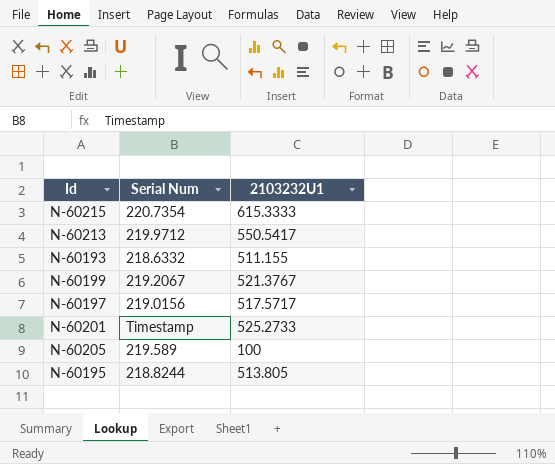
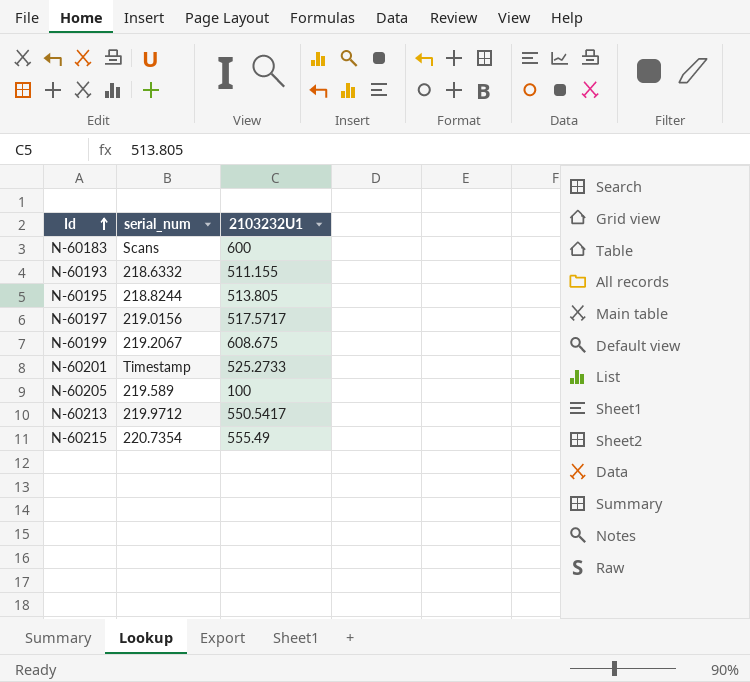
row order: none -> Id ascending
column name: Serial Num -> serial_num
row N-60183: none -> Scans | 600
N-60199 | 2103232U1: 521.3767 -> 608.675
N-60215 | 2103232U1: 615.3333 -> 555.49

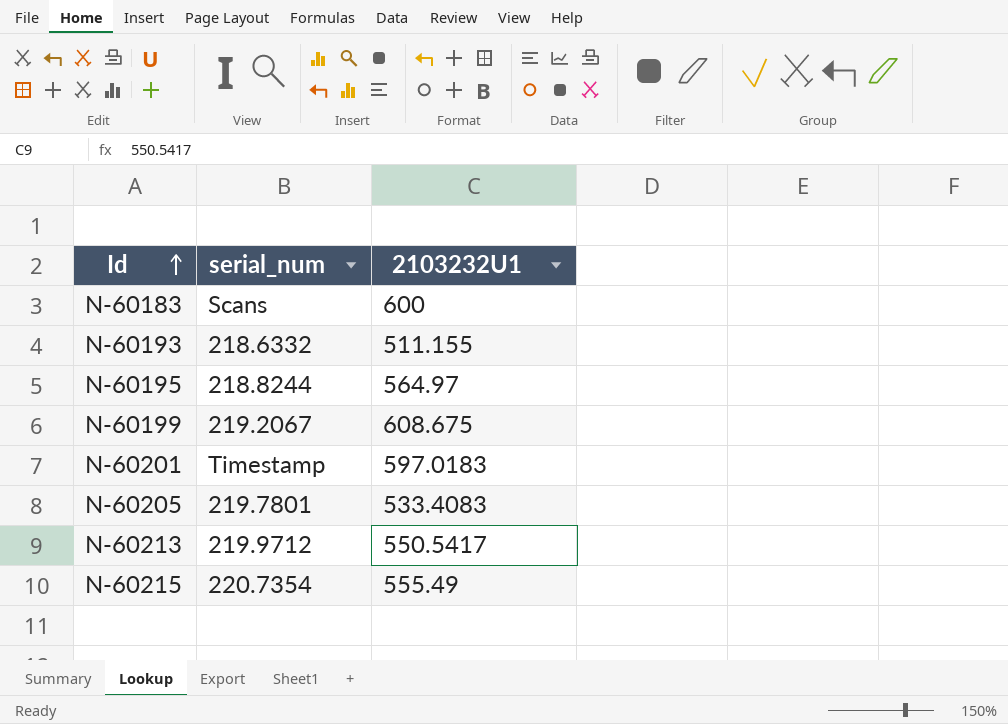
row N-60197: 219.0156 | 517.5717 -> none
N-60195 | 2103232U1: 513.805 -> 564.97
N-60201 | 2103232U1: 525.2733 -> 597.0183
N-60205 | serial_num: 219.589 -> 219.7801
N-60205 | 2103232U1: 100 -> 533.4083

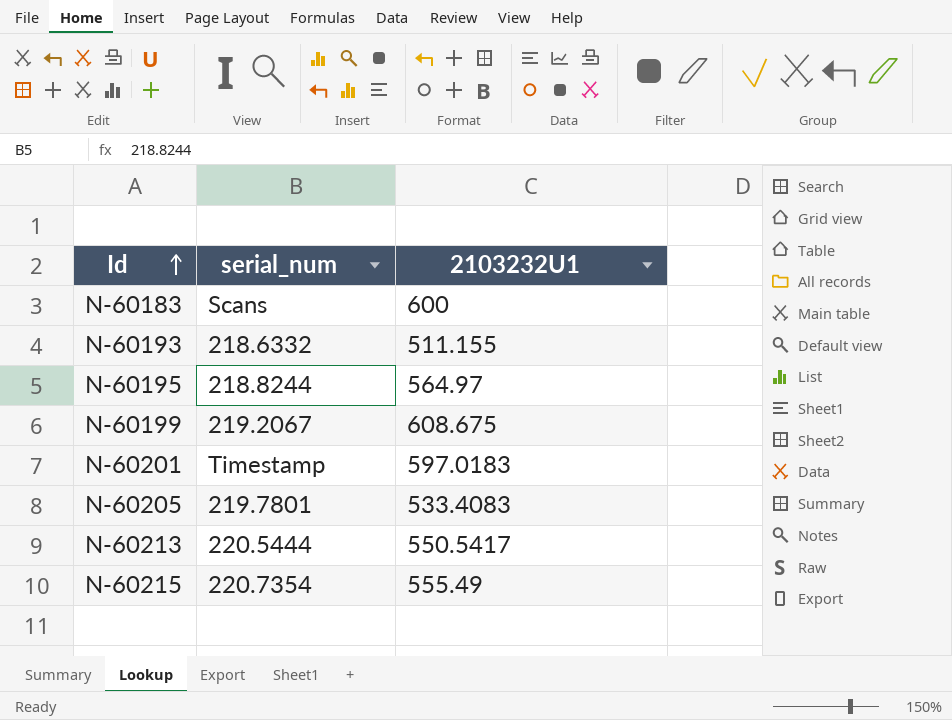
N-60213 | serial_num: 219.9712 -> 220.5444

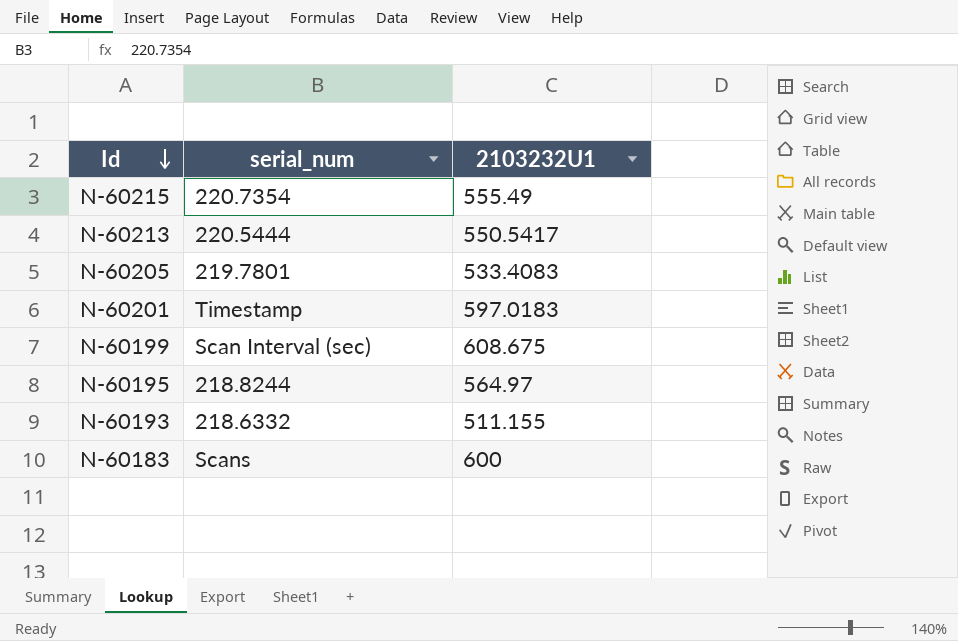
row order: Id ascending -> Id descending
N-60199 | serial_num: 219.2067 -> Scan Interval (sec)

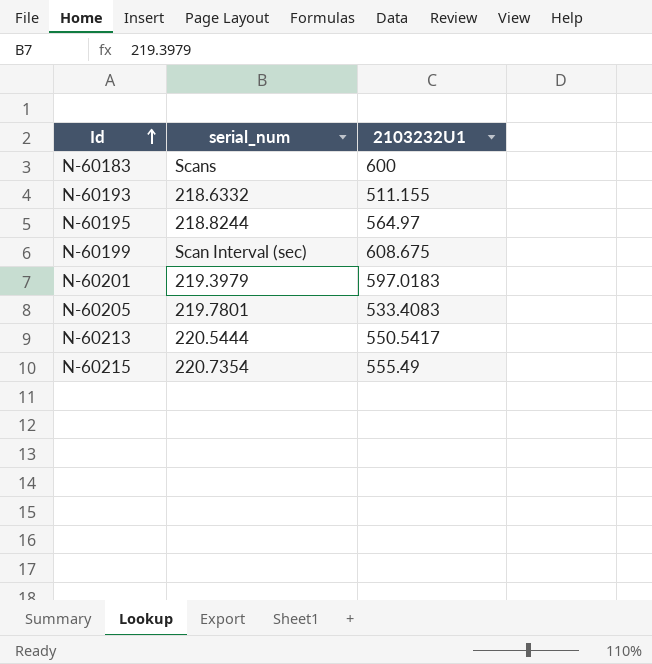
row order: Id descending -> Id ascending
N-60201 | serial_num: Timestamp -> 219.3979

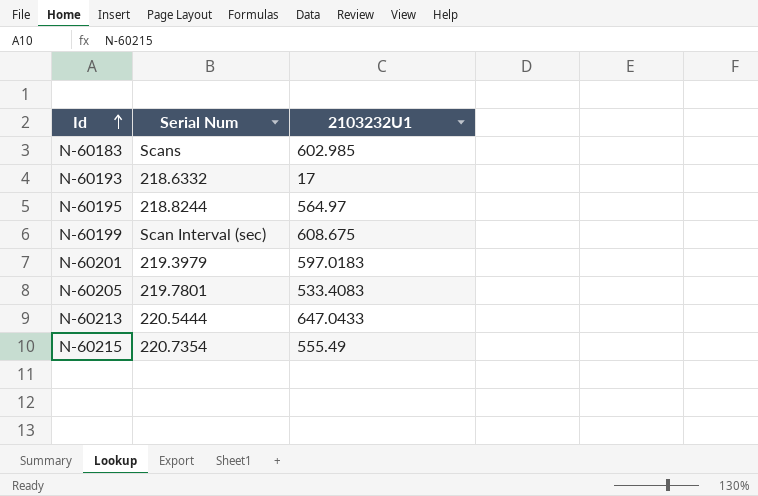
column name: serial_num -> Serial Num
N-60183 | 2103232U1: 600 -> 602.985
N-60193 | 2103232U1: 511.155 -> 17
N-60213 | 2103232U1: 550.5417 -> 647.0433

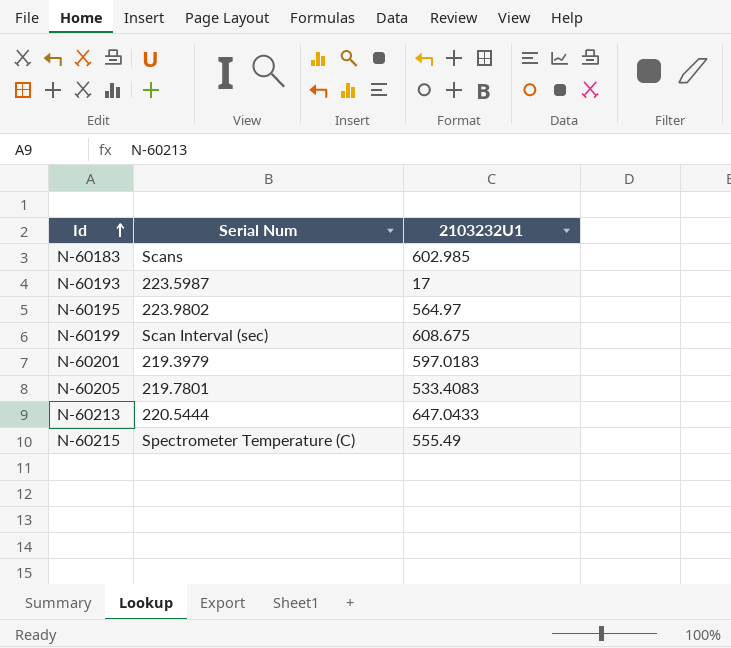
N-60193 | Serial Num: 218.6332 -> 223.5987
N-60195 | Serial Num: 218.8244 -> 223.9802
N-60215 | Serial Num: 220.7354 -> Spectrometer Temperature (C)

